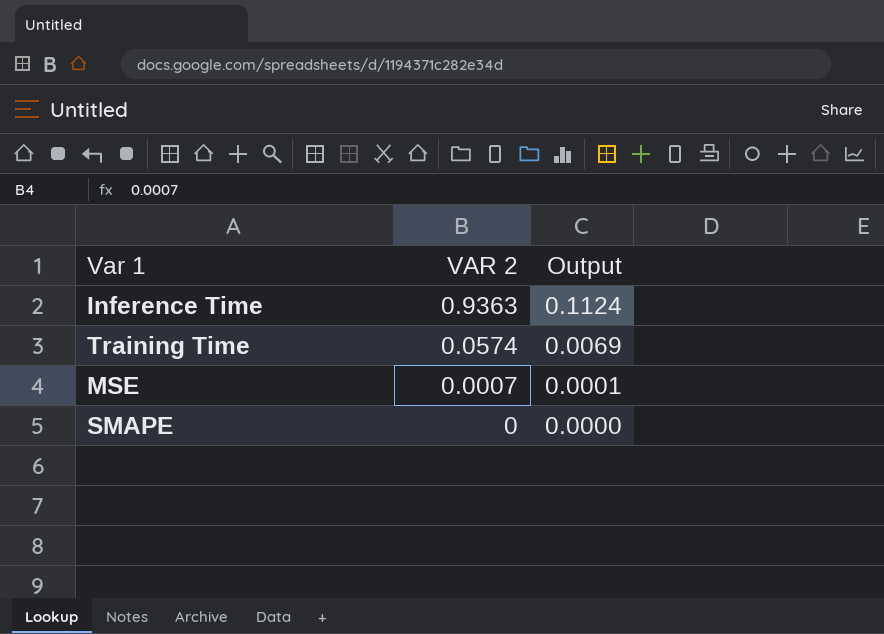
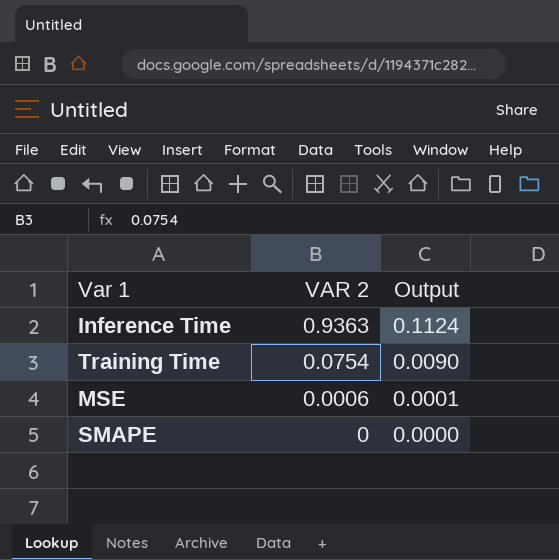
Training Time | VAR 2: 0.0574 -> 0.0754
Training Time | Output: 0.0069 -> 0.0090
MSE | VAR 2: 0.0007 -> 0.0006

